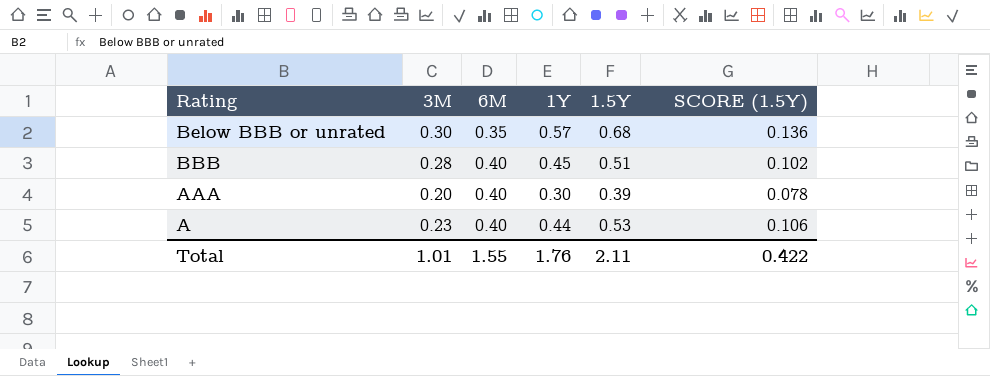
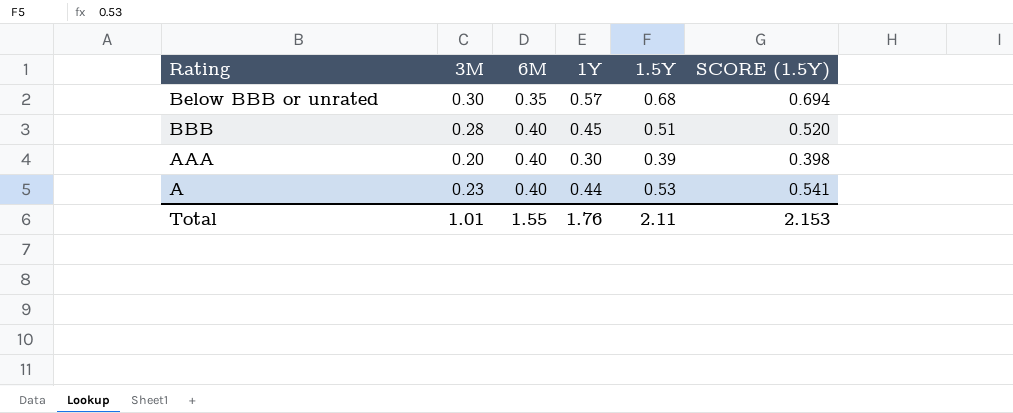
column SCORE (1.5Y) | formula: [1.5Y] * 0.2 -> [1.5Y] * 1.02
Total | SCORE (1.5Y): 0.422 -> 2.153

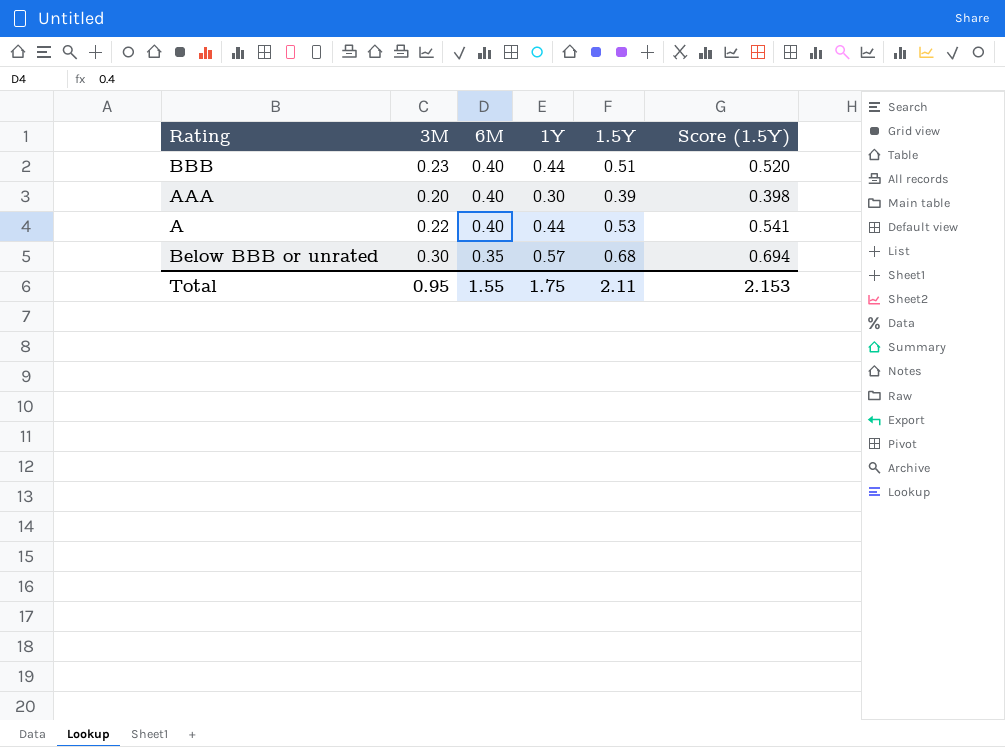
row order: Rating descending -> 6M descending
column name: SCORE (1.5Y) -> Score (1.5Y)
BBB | 3M: 0.28 -> 0.23
BBB | 1Y: 0.45 -> 0.44
A | 3M: 0.23 -> 0.22
Total | 3M: 1.01 -> 0.95
Total | 1Y: 1.76 -> 1.75

